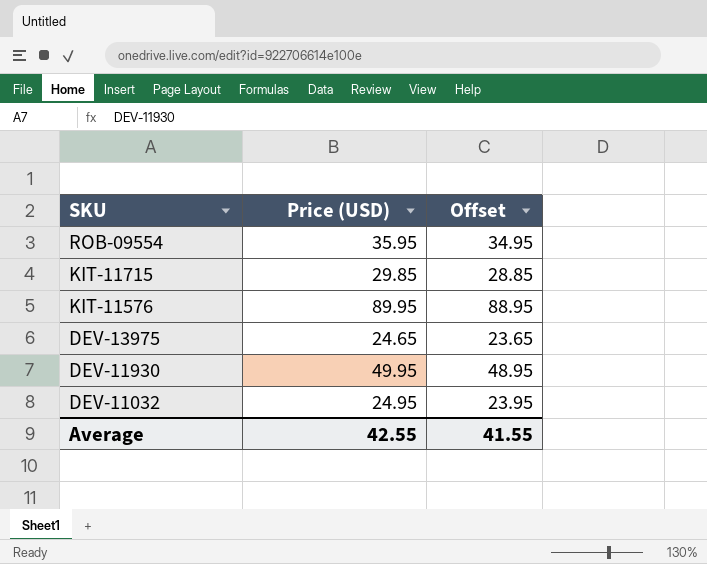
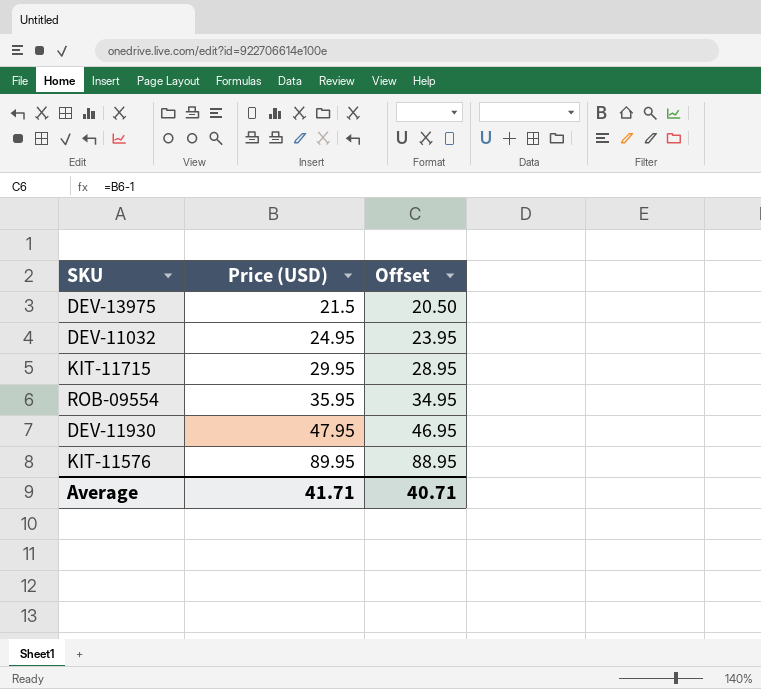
row order: SKU descending -> Price (USD) ascending
DEV-13975 | Price (USD): 24.65 -> 21.5
DEV-13975 | Offset: 23.65 -> 20.50
KIT-11715 | Price (USD): 29.85 -> 29.95
KIT-11715 | Offset: 28.85 -> 28.95
DEV-11930 | Price (USD): 49.95 -> 47.95
DEV-11930 | Offset: 48.95 -> 46.95
Average | Price (USD): 42.55 -> 41.71
Average | Offset: 41.55 -> 40.71

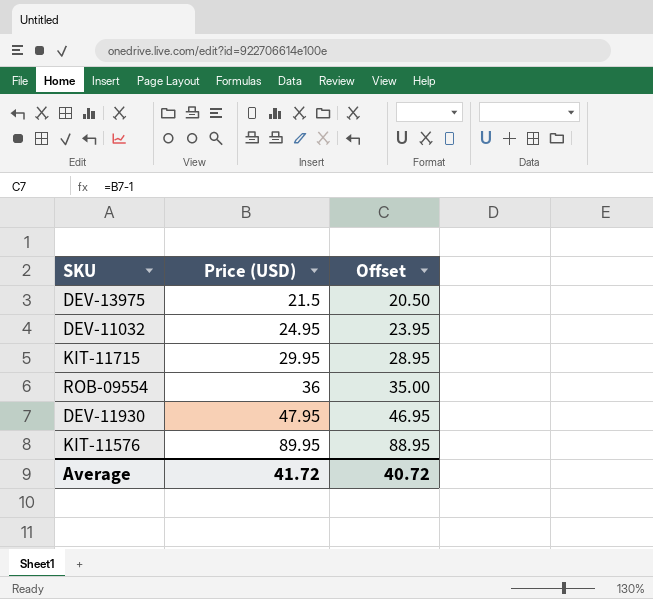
ROB-09554 | Price (USD): 35.95 -> 36
ROB-09554 | Offset: 34.95 -> 35.00
Average | Price (USD): 41.71 -> 41.72
Average | Offset: 40.71 -> 40.72

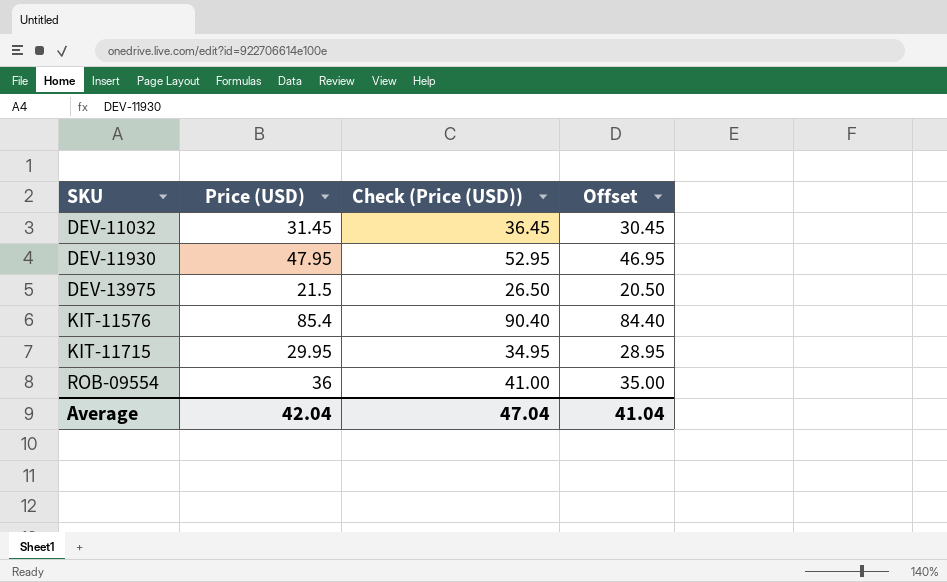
row order: Price (USD) ascending -> SKU ascending
column Check (Price (USD)) | formula: none -> [Price (USD)] + 5
DEV-11032 | Price (USD): 24.95 -> 31.45
DEV-11032 | Offset: 23.95 -> 30.45
KIT-11576 | Price (USD): 89.95 -> 85.4
KIT-11576 | Offset: 88.95 -> 84.40
Average | Price (USD): 41.72 -> 42.04
Average | Offset: 40.72 -> 41.04

